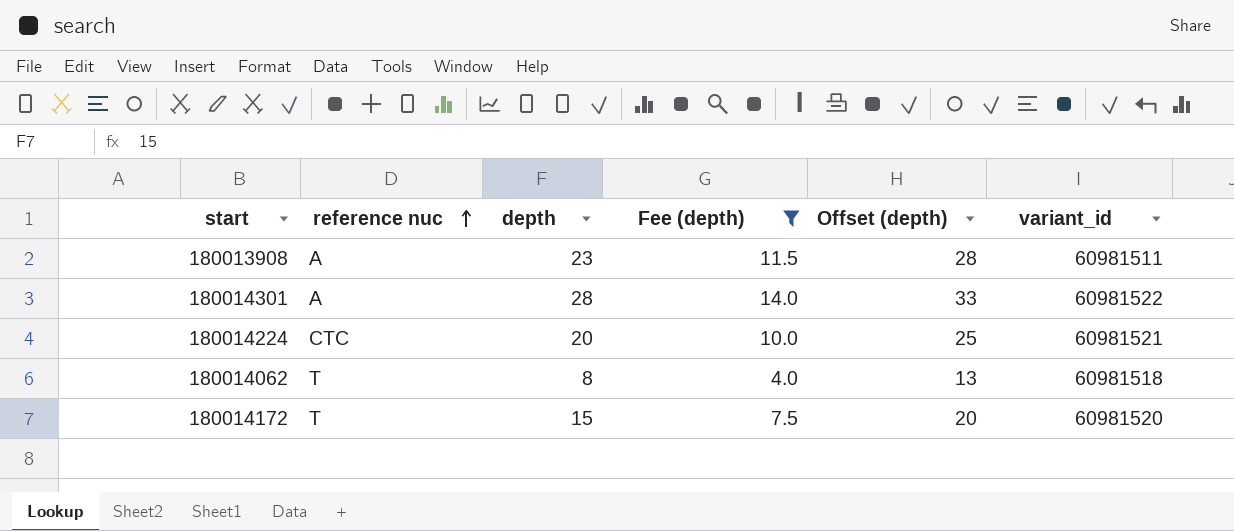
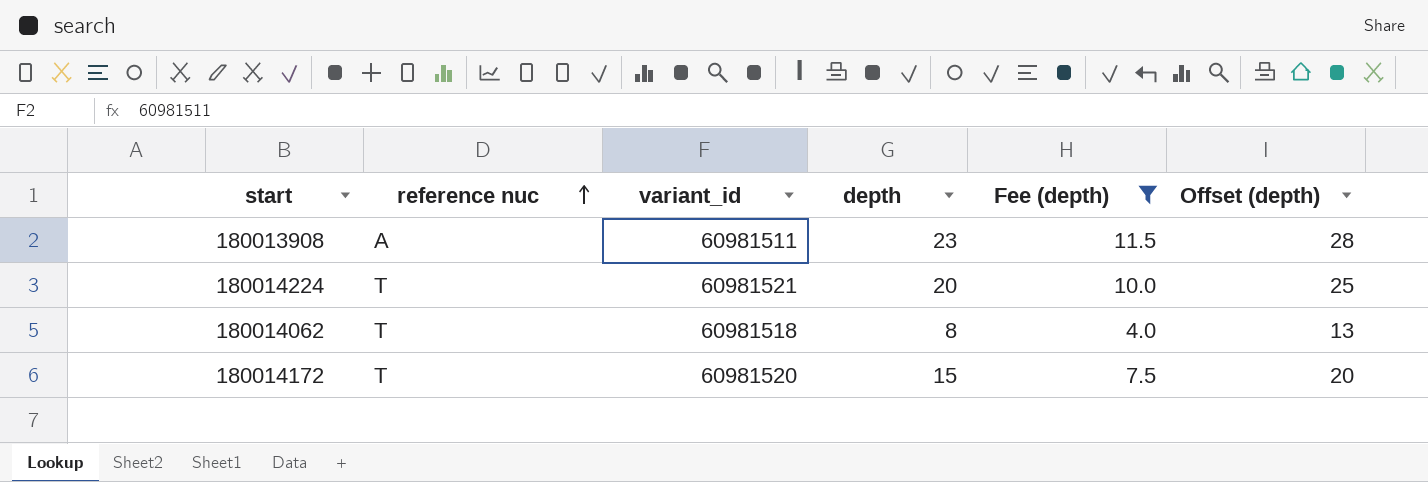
column variant_id | position: 6 -> 3
row 180014301: A | 28 | 14.0 | 33 | 60981522 -> none
180014224 | reference nuc: CTC -> T

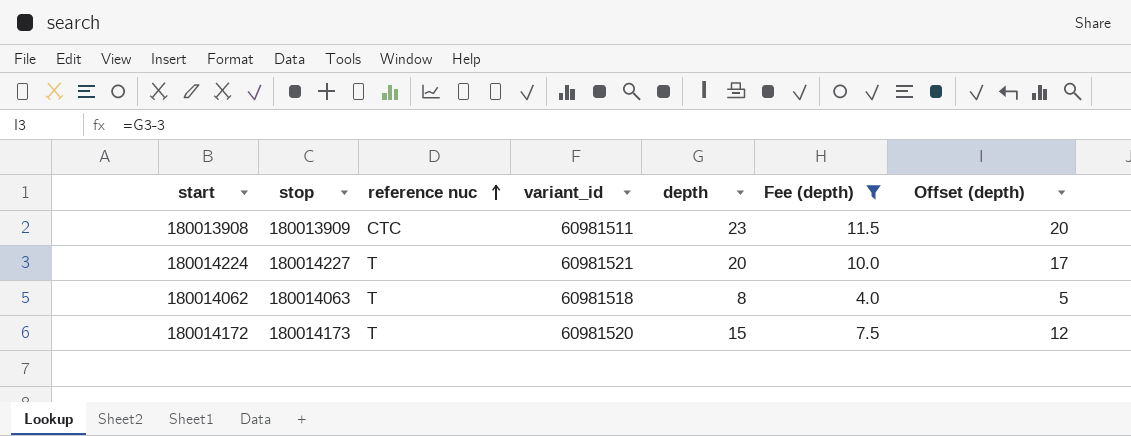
column stop | position: none -> 2
column Offset (depth) | formula: [depth] + 5 -> [depth] - 3
180013908 | reference nuc: A -> CTC

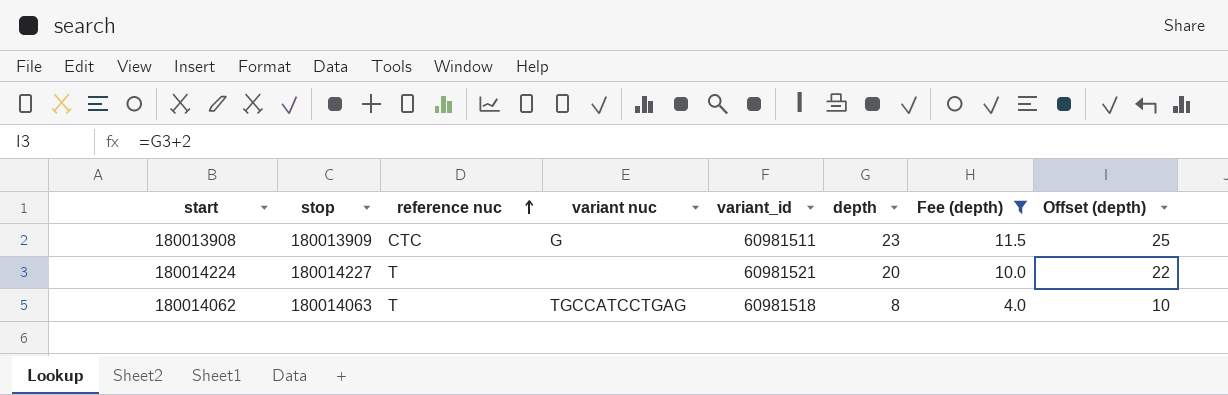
column variant nuc | position: none -> 4
column Offset (depth) | formula: [depth] - 3 -> [depth] + 2
row 180014172: 180014173 | T | 60981520 | 15 | 7.5 | 12 -> none

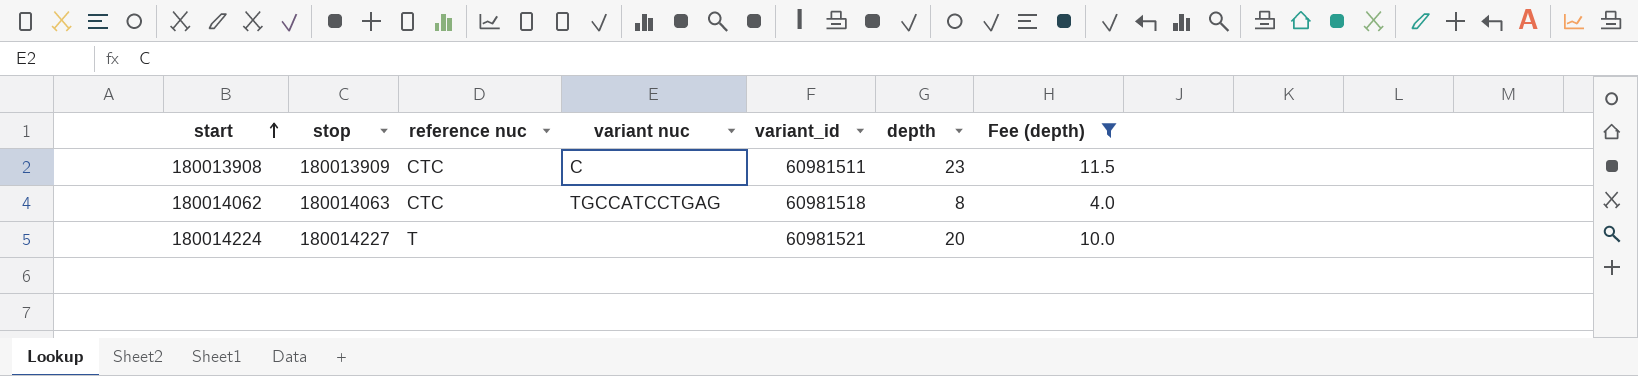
row order: reference nuc ascending -> start ascending
column Offset (depth) | formula: [depth] + 2 -> none
180013908 | variant nuc: G -> C
180014062 | reference nuc: T -> CTC

